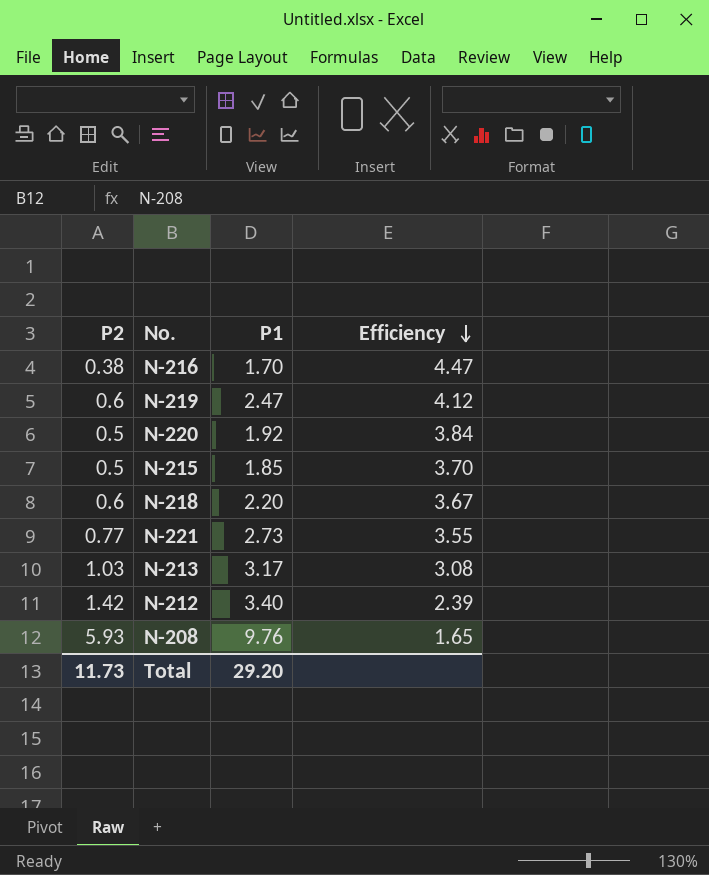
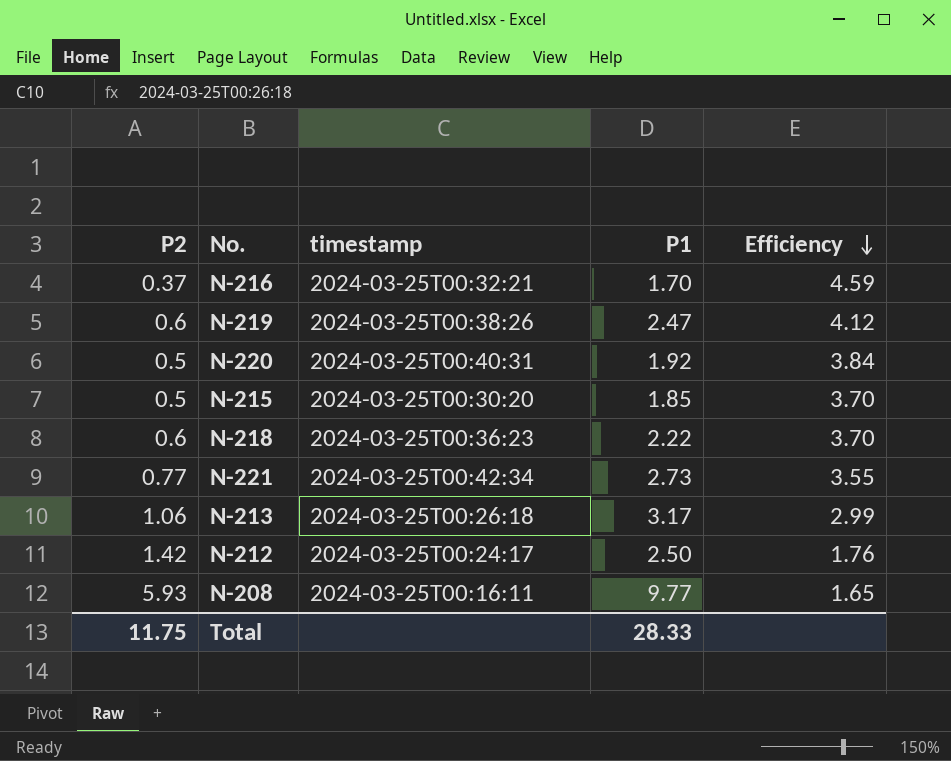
column timestamp | position: none -> 3
N-216 | P2: 0.38 -> 0.37
N-216 | Efficiency: 4.47 -> 4.59
N-218 | P1: 2.20 -> 2.22
N-218 | Efficiency: 3.67 -> 3.70
N-213 | P2: 1.03 -> 1.06
N-213 | Efficiency: 3.08 -> 2.99
N-212 | P1: 3.40 -> 2.50
N-212 | Efficiency: 2.39 -> 1.76
N-208 | P1: 9.76 -> 9.77
Total | P2: 11.73 -> 11.75
Total | P1: 29.20 -> 28.33

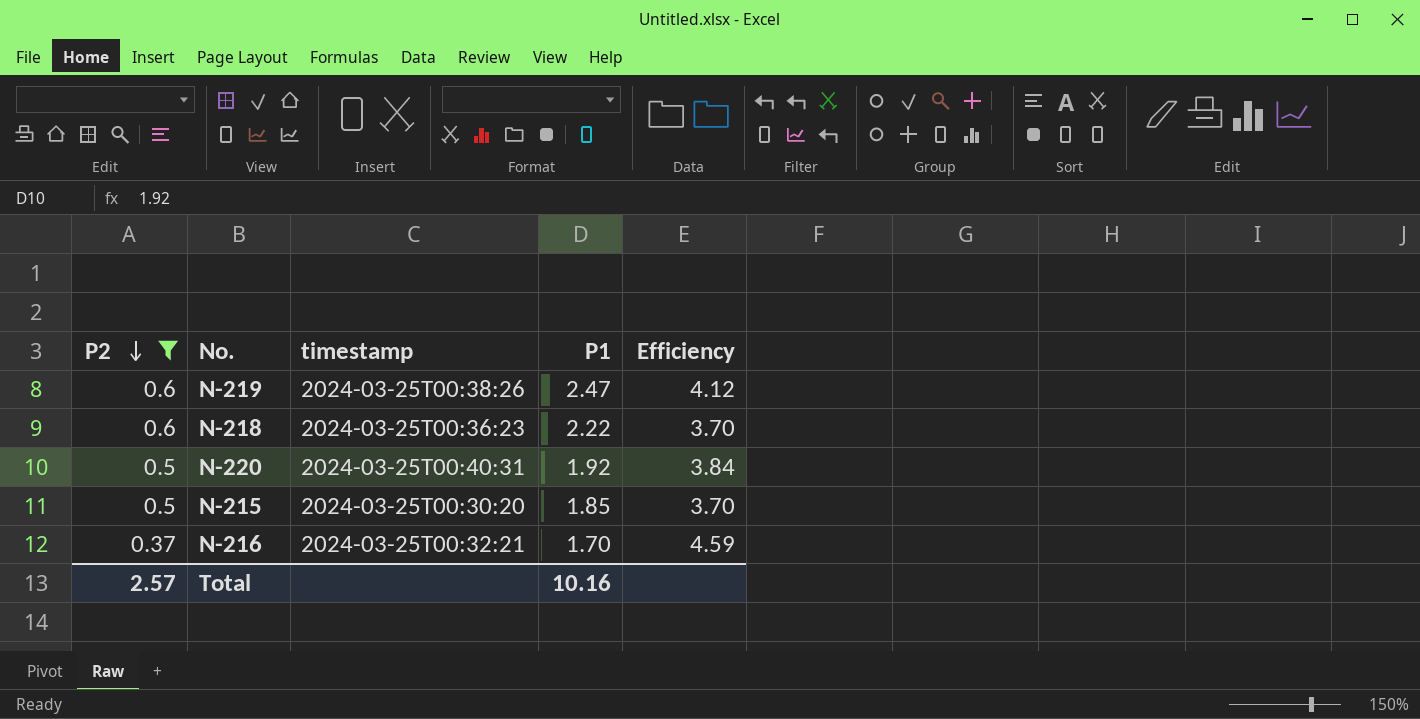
filter: none -> P2 <= 0.6
row order: Efficiency descending -> P2 descending
Total | P2: 11.75 -> 2.57
Total | P1: 28.33 -> 10.16

